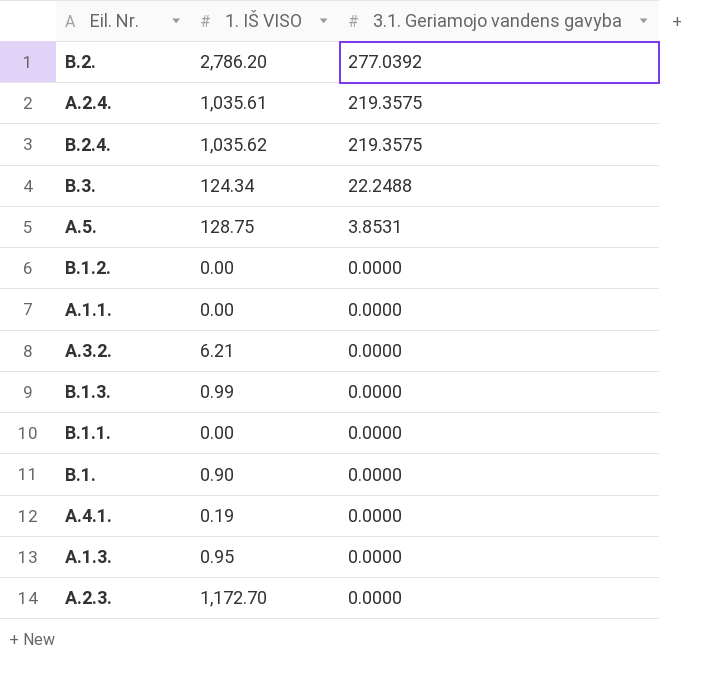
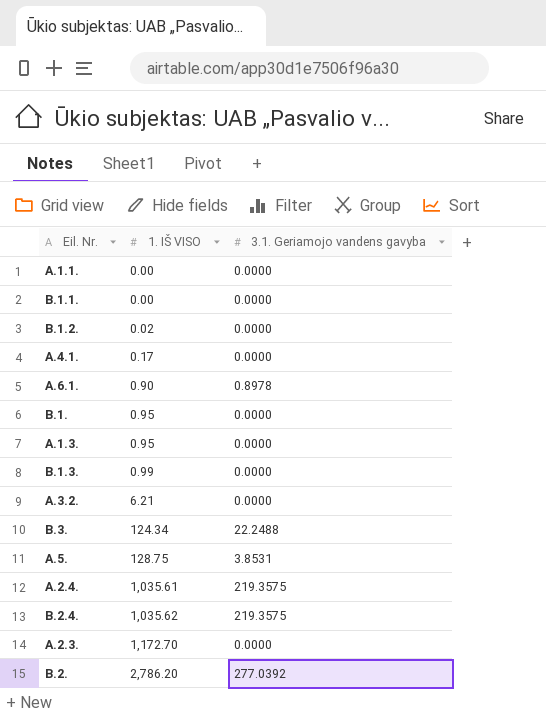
row order: 3.1. Geriamojo vandens gavyba descending -> 1. IŠ VISO ascending
B.1.2. | 1. IŠ VISO: 0.00 -> 0.02
A.4.1. | 1. IŠ VISO: 0.19 -> 0.17
row A.6.1.: none -> 0.90 | 0.8978
B.1. | 1. IŠ VISO: 0.90 -> 0.95

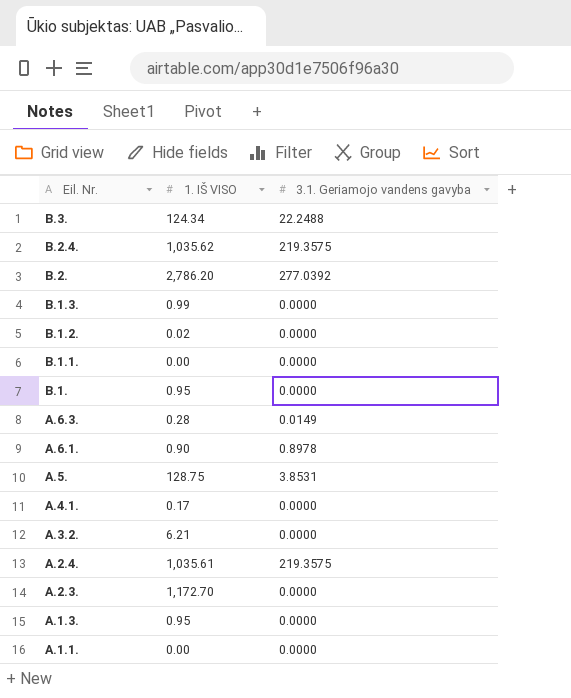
row order: 1. IŠ VISO ascending -> Eil. Nr. descending
row A.6.3.: none -> 0.28 | 0.0149

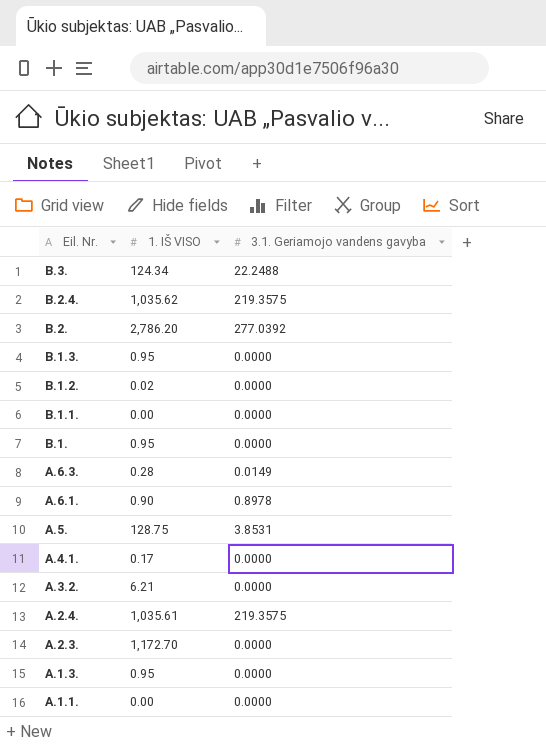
B.1.3. | 1. IŠ VISO: 0.99 -> 0.95

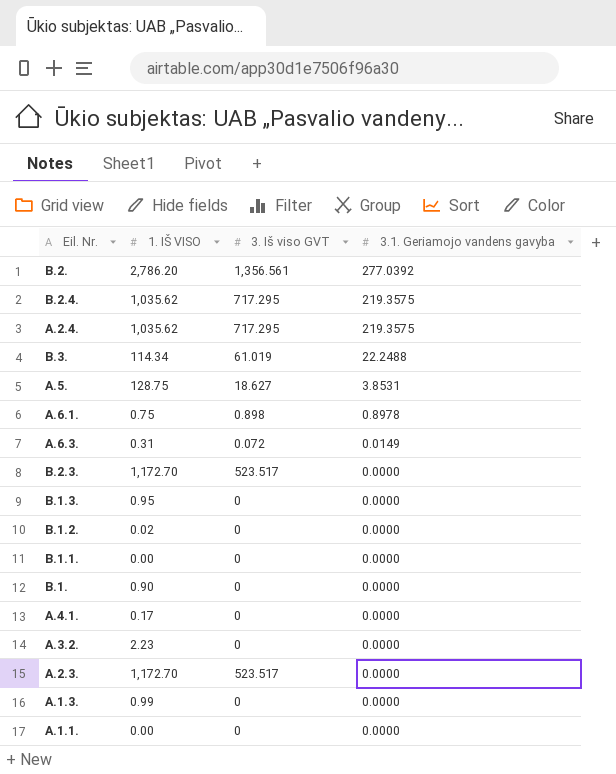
row order: Eil. Nr. descending -> 3.1. Geriamojo vandens gavyba descending
column 3. Iš viso GVT | position: none -> 3
A.2.4. | 1. IŠ VISO: 1,035.61 -> 1,035.62
B.3. | 1. IŠ VISO: 124.34 -> 114.34
A.6.1. | 1. IŠ VISO: 0.90 -> 0.75
A.6.3. | 1. IŠ VISO: 0.28 -> 0.31
row B.2.3.: none -> 1,172.70 | 523.517 | 0.0000
B.1. | 1. IŠ VISO: 0.95 -> 0.90
A.3.2. | 1. IŠ VISO: 6.21 -> 2.23
A.1.3. | 1. IŠ VISO: 0.95 -> 0.99

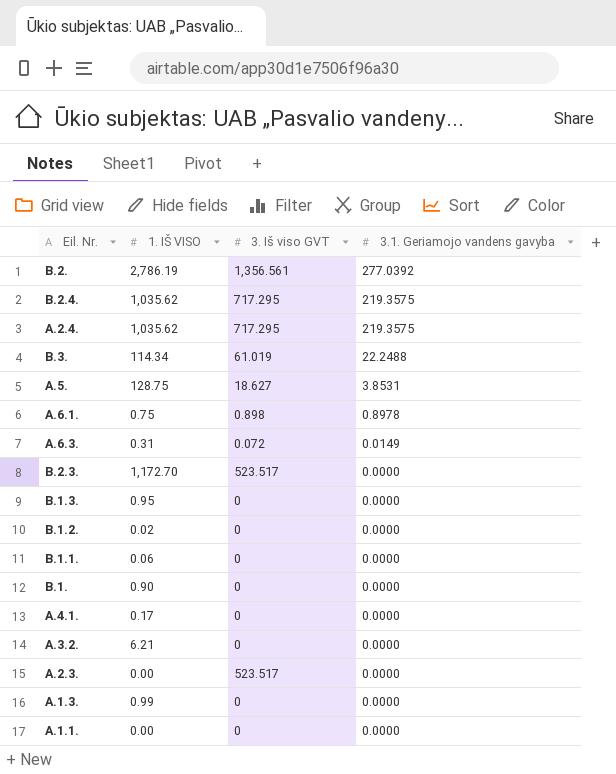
B.2. | 1. IŠ VISO: 2,786.20 -> 2,786.19
B.1.1. | 1. IŠ VISO: 0.00 -> 0.06
A.3.2. | 1. IŠ VISO: 2.23 -> 6.21
A.2.3. | 1. IŠ VISO: 1,172.70 -> 0.00

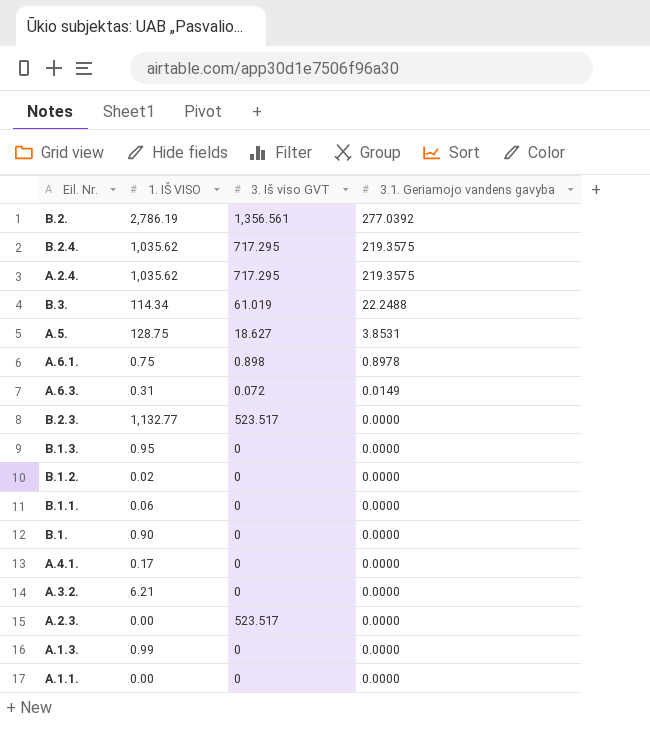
B.2.3. | 1. IŠ VISO: 1,172.70 -> 1,132.77

